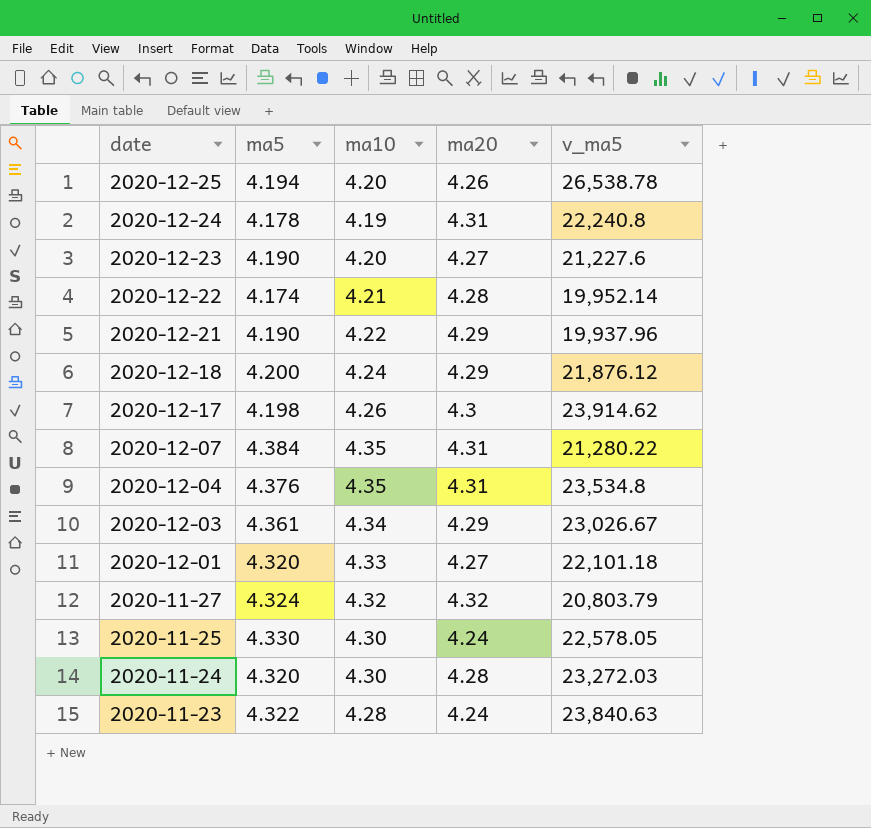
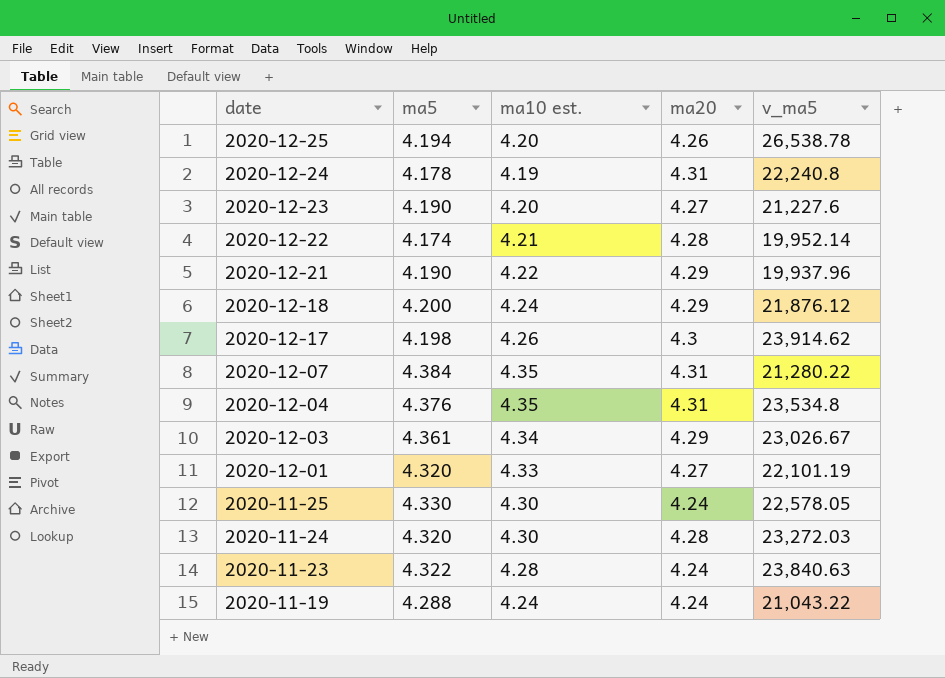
column name: ma10 -> ma10 est.
row 2020-11-27: 4.324 | 4.32 | 4.32 | 20,803.79 -> none
2020-12-01 | v_ma5: 22,101.18 -> 22,101.19
row 2020-11-19: none -> 4.288 | 4.24 | 4.24 | 21,043.22

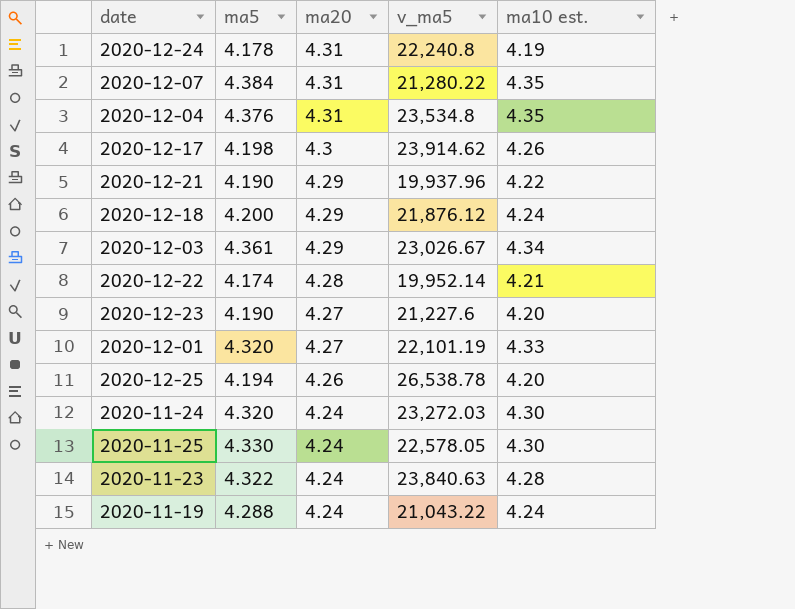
row order: date descending -> ma20 descending
column ma10 est. | position: 3 -> 5
2020-11-24 | ma20: 4.28 -> 4.24

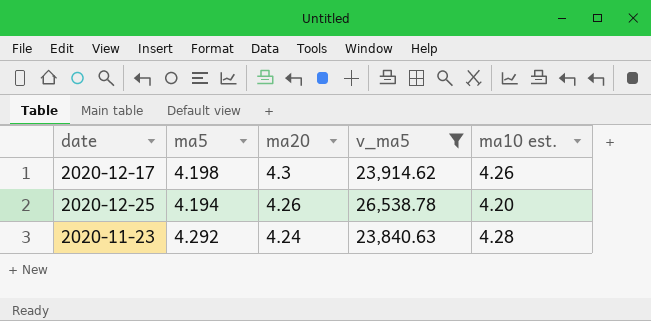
filter: none -> v_ma5 >= 23,840.63
2020-11-23 | ma5: 4.322 -> 4.292

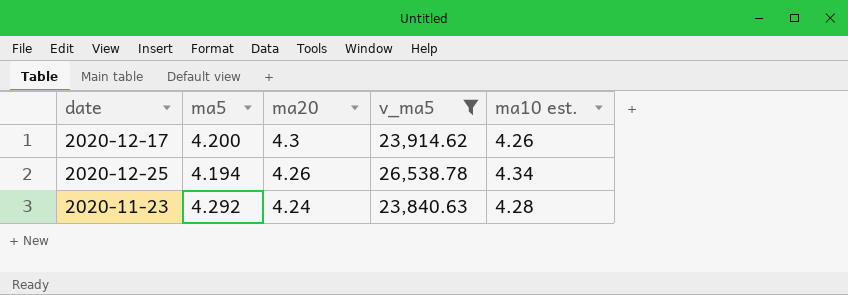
2020-12-17 | ma5: 4.198 -> 4.200
2020-12-25 | ma10 est.: 4.20 -> 4.34

